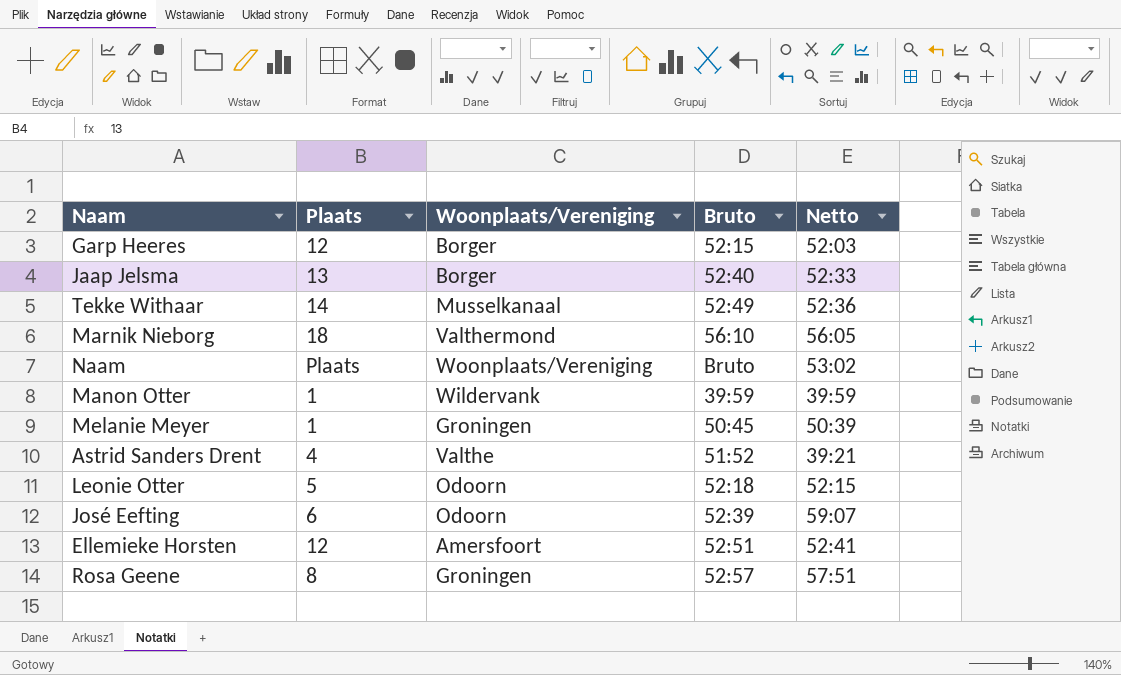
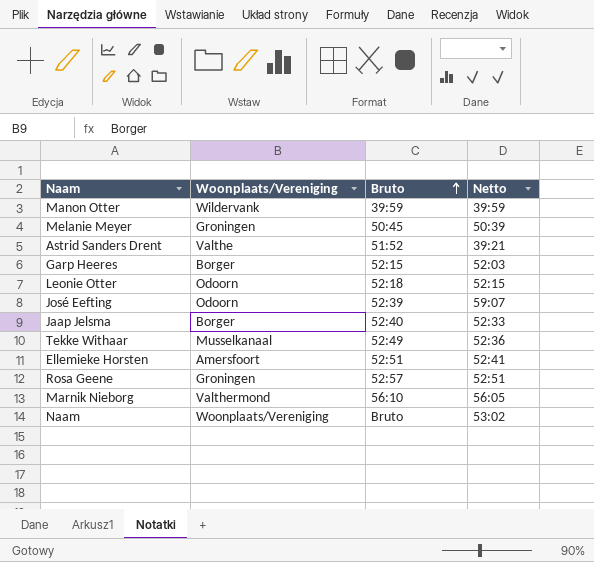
row order: none -> Bruto ascending
column Plaats | position: 2 -> none
Rosa Geene | Netto: 57:51 -> 52:51

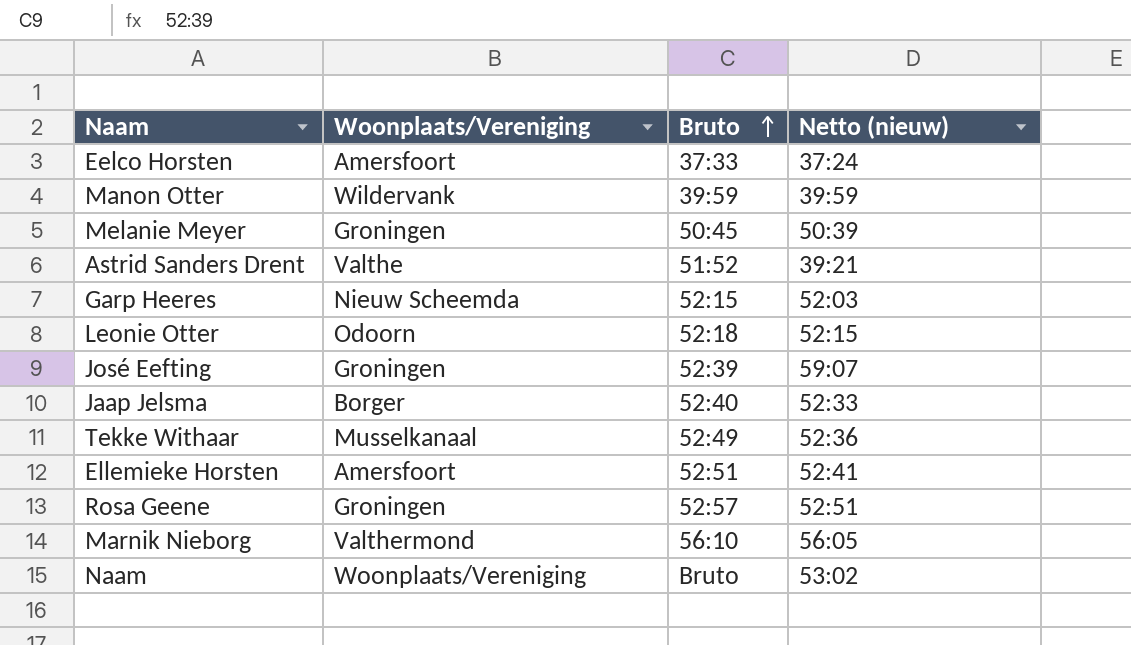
column name: Netto -> Netto (nieuw)
row Eelco Horsten: none -> Amersfoort | 37:33 | 37:24
Garp Heeres | Woonplaats/Vereniging: Borger -> Nieuw Scheemda
José Eefting | Woonplaats/Vereniging: Odoorn -> Groningen

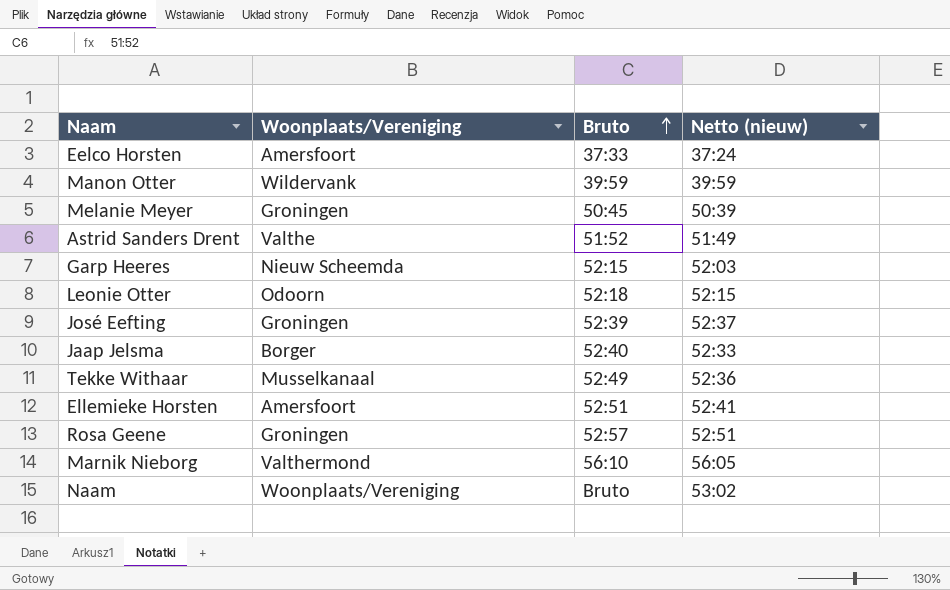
Astrid Sanders Drent | Netto (nieuw): 39:21 -> 51:49
José Eefting | Netto (nieuw): 59:07 -> 52:37

